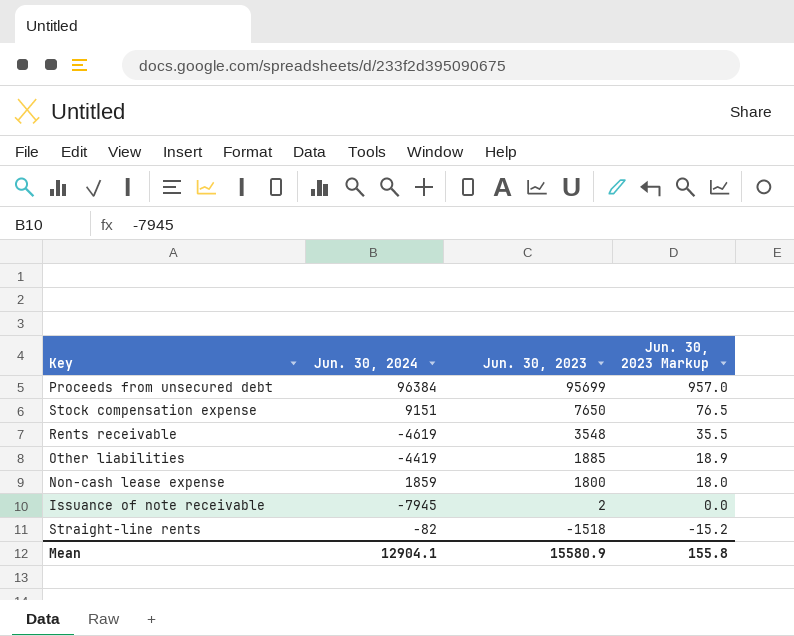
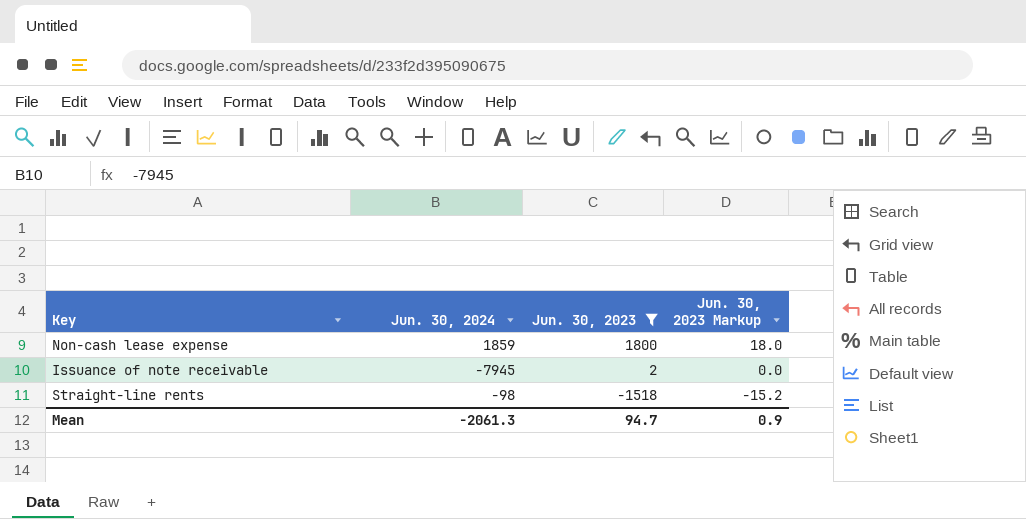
filter: none -> Jun. 30, 2023 <= 1800
Straight-line rents | Jun. 30, 2024: -82 -> -98
Mean | Jun. 30, 2024: 12904.1 -> -2061.3
Mean | Jun. 30, 2023: 15580.9 -> 94.7
Mean | Jun. 30, 2023 Markup: 155.8 -> 0.9

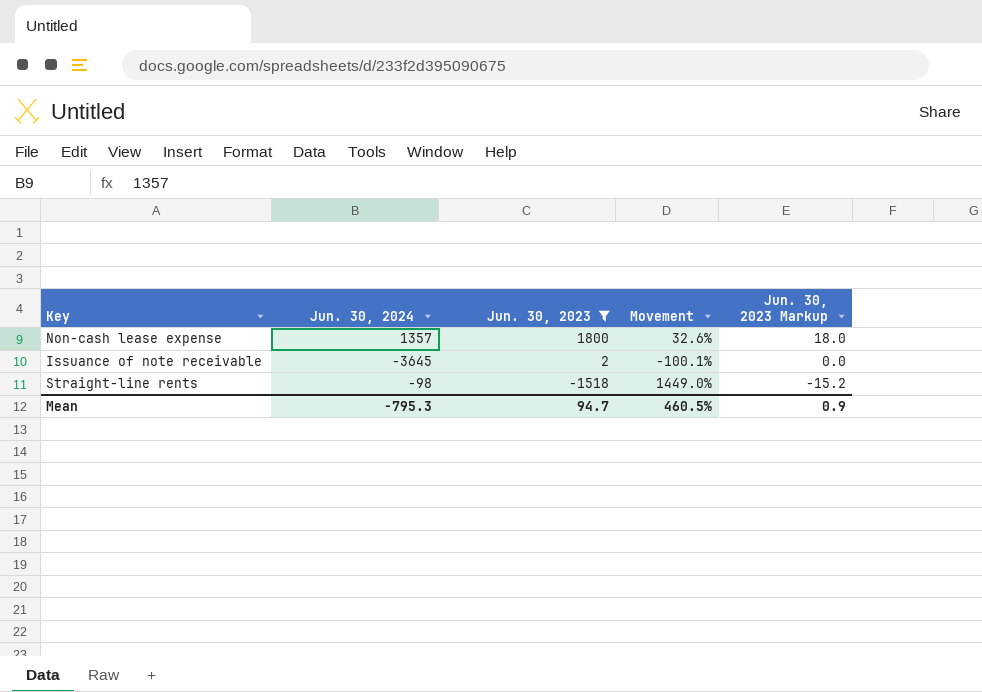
column Movement | formula: none -> ([Jun. 30, 2023] - [Jun. 30, 2024]) / [Jun. 30, 2024]
Non-cash lease expense | Jun. 30, 2024: 1859 -> 1357
Issuance of note receivable | Jun. 30, 2024: -7945 -> -3645
Mean | Jun. 30, 2024: -2061.3 -> -795.3

